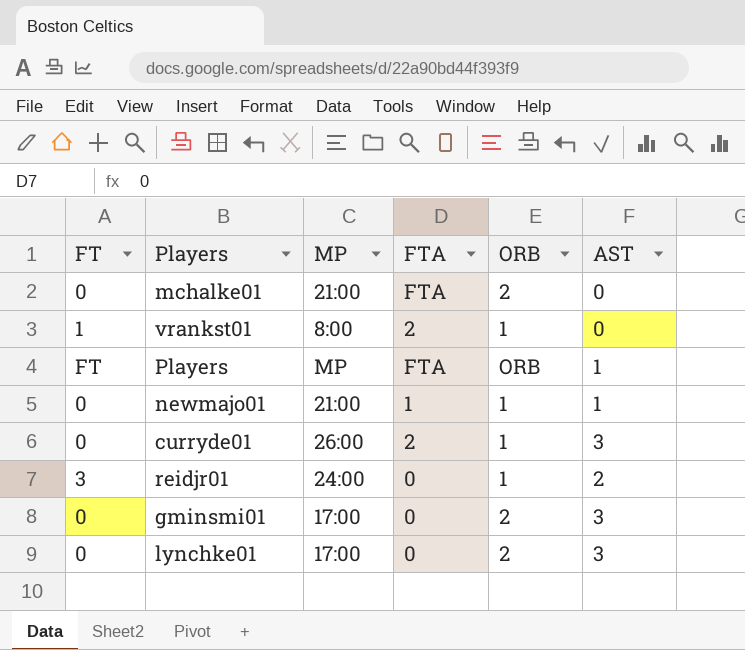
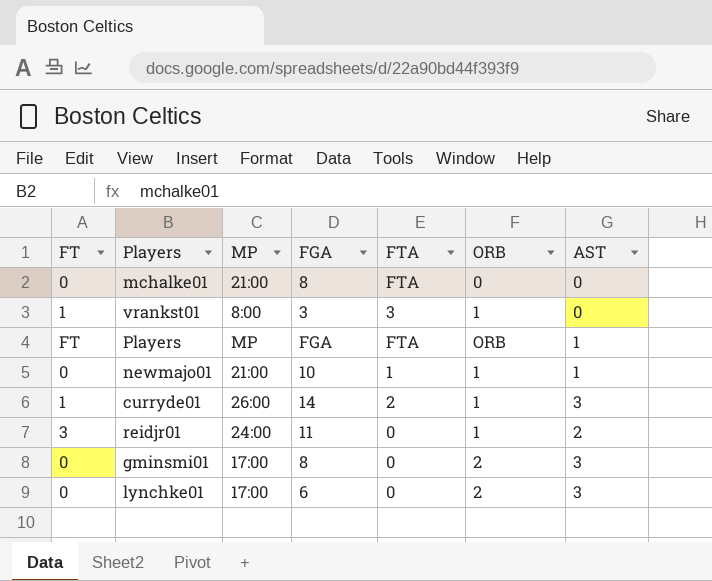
column FGA | position: none -> 4
mchalke01 | ORB: 2 -> 0
vrankst01 | FTA: 2 -> 3
curryde01 | FT: 0 -> 1

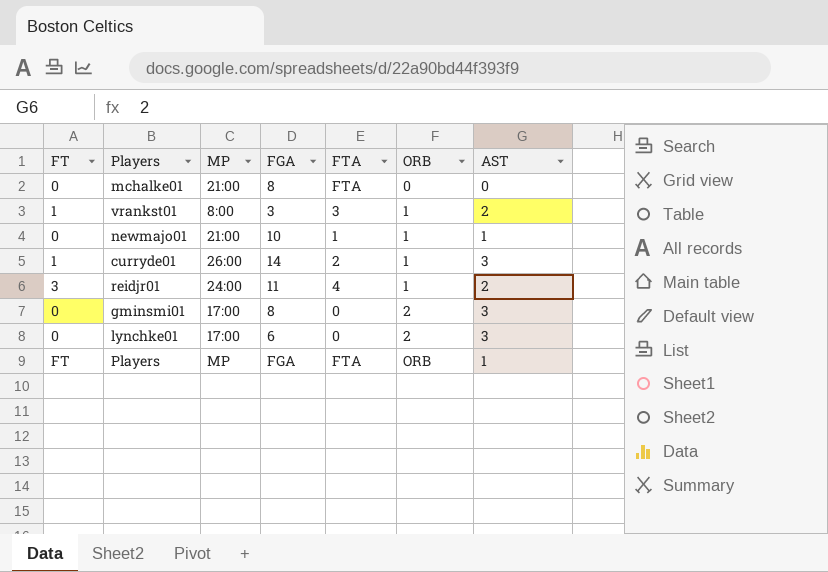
row order: none -> ORB ascending
vrankst01 | AST: 0 -> 2
reidjr01 | FTA: 0 -> 4

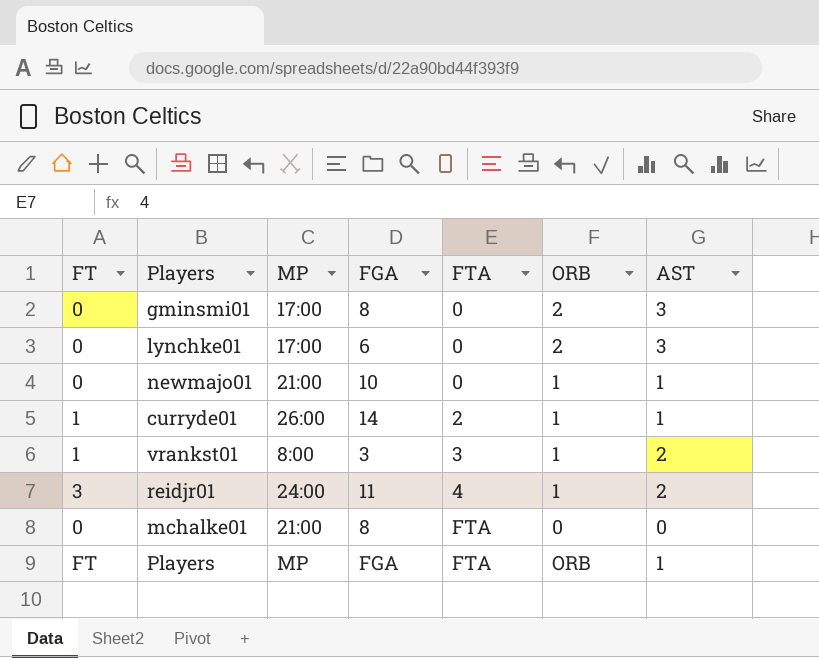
row order: ORB ascending -> FTA ascending
newmajo01 | FTA: 1 -> 0
curryde01 | AST: 3 -> 1

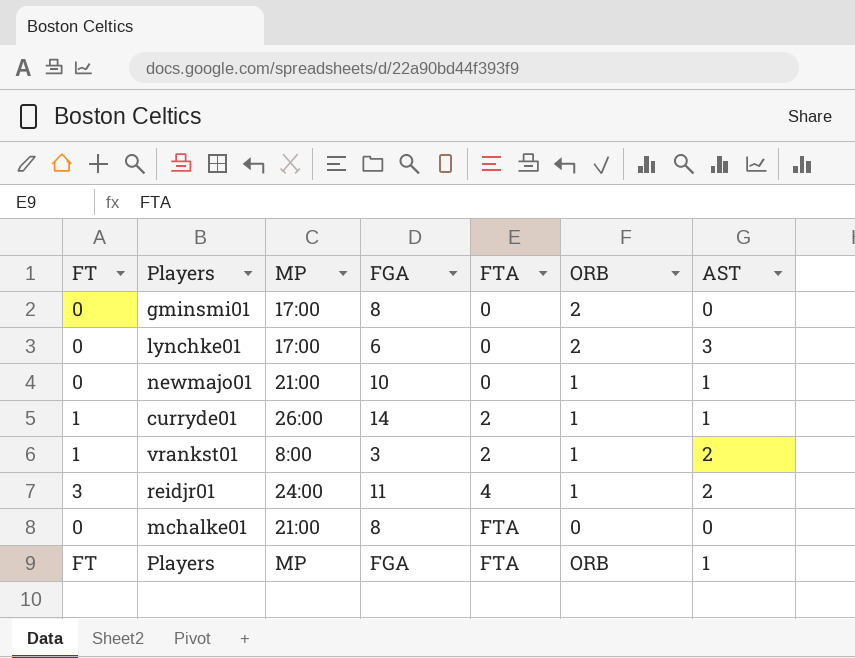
gminsmi01 | AST: 3 -> 0
vrankst01 | FTA: 3 -> 2

